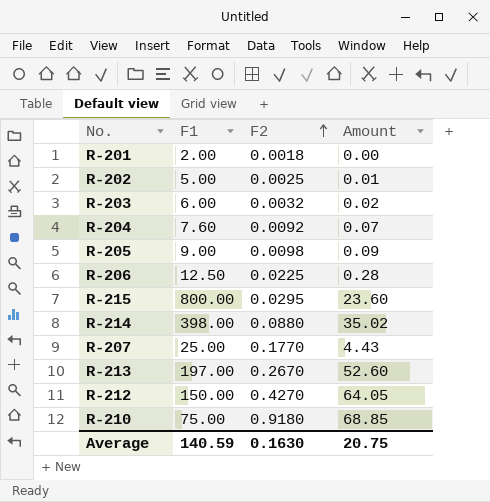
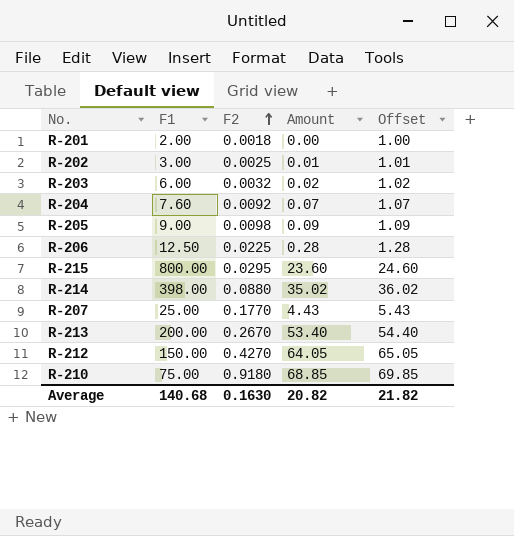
column Offset | formula: none -> [Amount] + 1
R-202 | F1: 5.00 -> 3.00
R-213 | F1: 197.00 -> 200.00
R-213 | Amount: 52.60 -> 53.40
Average | F1: 140.59 -> 140.68
Average | Amount: 20.75 -> 20.82

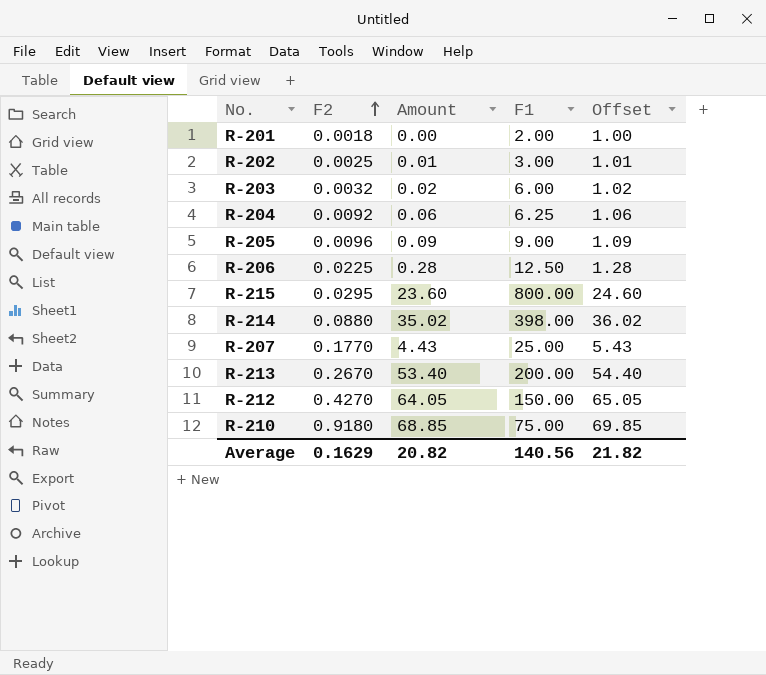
column F1 | position: 2 -> 4
R-204 | Amount: 0.07 -> 0.06
R-204 | F1: 7.60 -> 6.25
R-204 | Offset: 1.07 -> 1.06
R-205 | F2: 0.0098 -> 0.0096
Average | F2: 0.1630 -> 0.1629
Average | F1: 140.68 -> 140.56

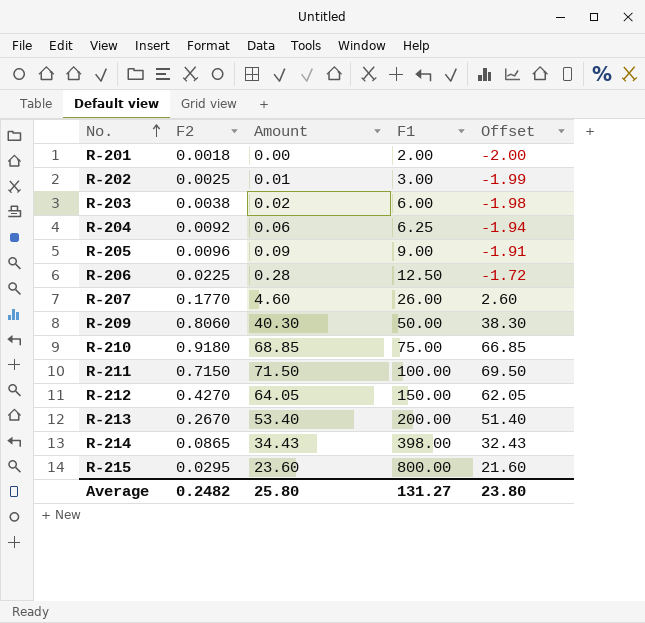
row order: F2 ascending -> No. ascending
column Offset | formula: [Amount] + 1 -> [Amount] - 2
R-203 | F2: 0.0032 -> 0.0038
R-207 | Amount: 4.43 -> 4.60
R-207 | F1: 25.00 -> 26.00
row R-209: none -> 0.8060 | 40.30 | 50.00 | 38.30
row R-211: none -> 0.7150 | 71.50 | 100.00 | 69.50
R-214 | F2: 0.0880 -> 0.0865
R-214 | Amount: 35.02 -> 34.43
Average | F2: 0.1629 -> 0.2482
Average | Amount: 20.82 -> 25.80
Average | F1: 140.56 -> 131.27
Average | Offset: 21.82 -> 23.80

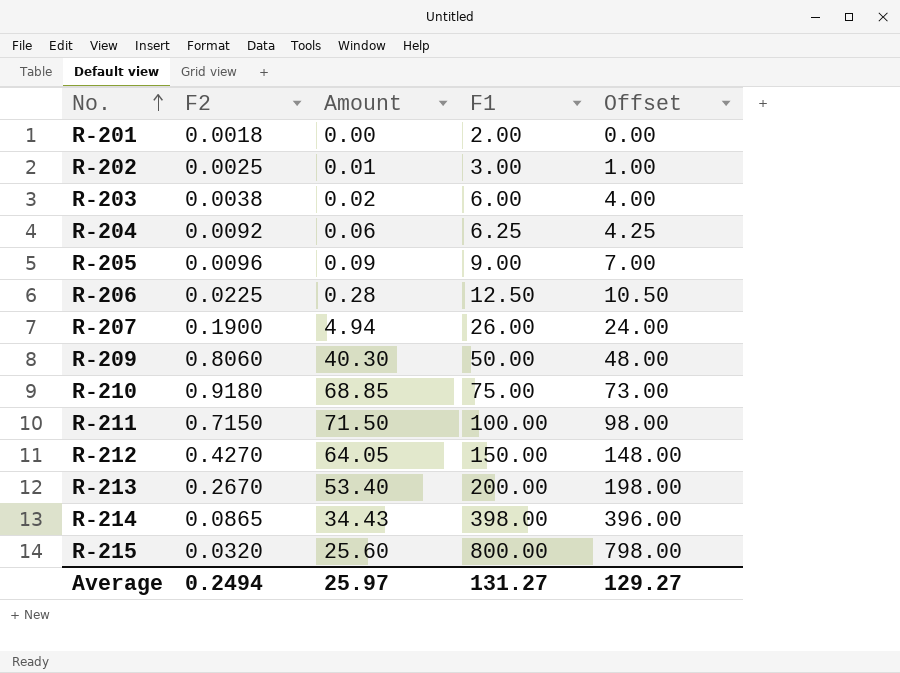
column Offset | formula: [Amount] - 2 -> [F1] - 2
R-207 | F2: 0.1770 -> 0.1900
R-207 | Amount: 4.60 -> 4.94
R-215 | F2: 0.0295 -> 0.0320
R-215 | Amount: 23.60 -> 25.60
Average | F2: 0.2482 -> 0.2494
Average | Amount: 25.80 -> 25.97
Average | Offset: 23.80 -> 129.27

